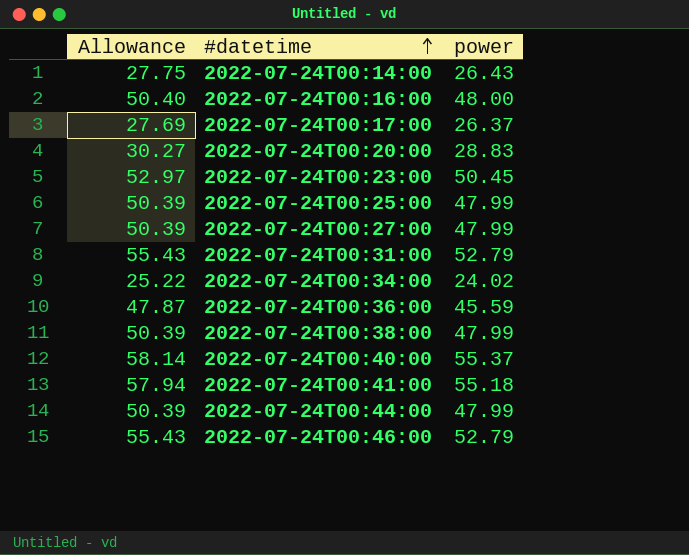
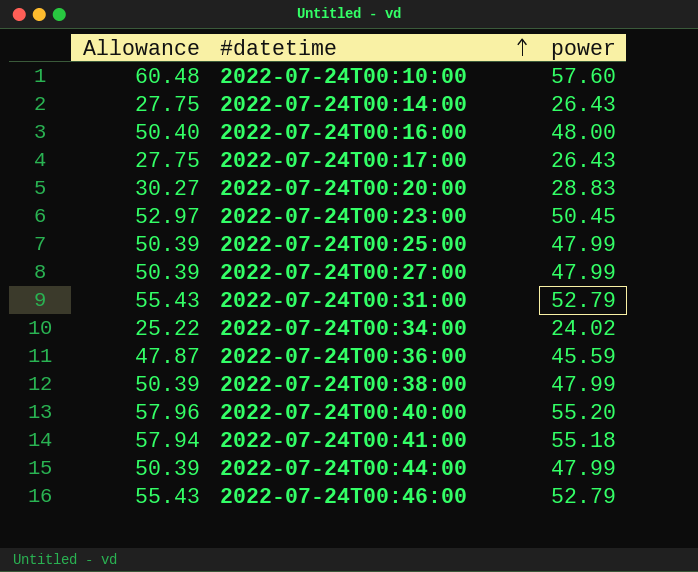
row 2022-07-24T00:10:00: none -> 60.48 | 57.60
2022-07-24T00:17:00 | Allowance: 27.69 -> 27.75
2022-07-24T00:17:00 | power: 26.37 -> 26.43
2022-07-24T00:40:00 | Allowance: 58.14 -> 57.96
2022-07-24T00:40:00 | power: 55.37 -> 55.20

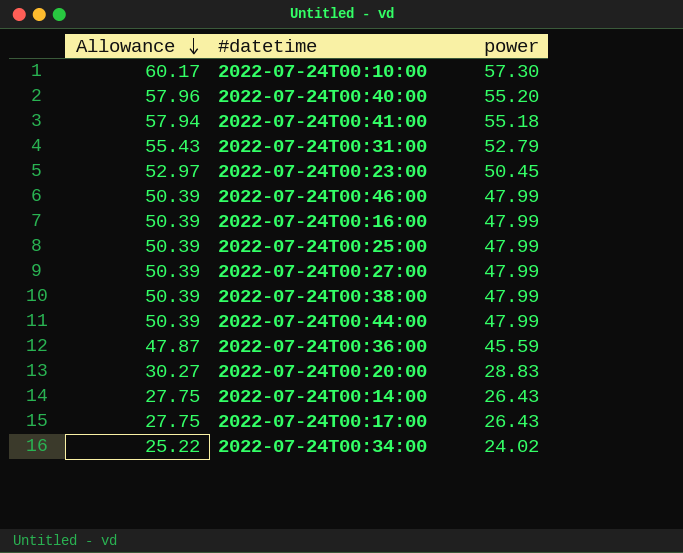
row order: #datetime ascending -> Allowance descending
2022-07-24T00:10:00 | Allowance: 60.48 -> 60.17
2022-07-24T00:10:00 | power: 57.60 -> 57.30
2022-07-24T00:46:00 | Allowance: 55.43 -> 50.39
2022-07-24T00:46:00 | power: 52.79 -> 47.99
2022-07-24T00:16:00 | Allowance: 50.40 -> 50.39
2022-07-24T00:16:00 | power: 48.00 -> 47.99

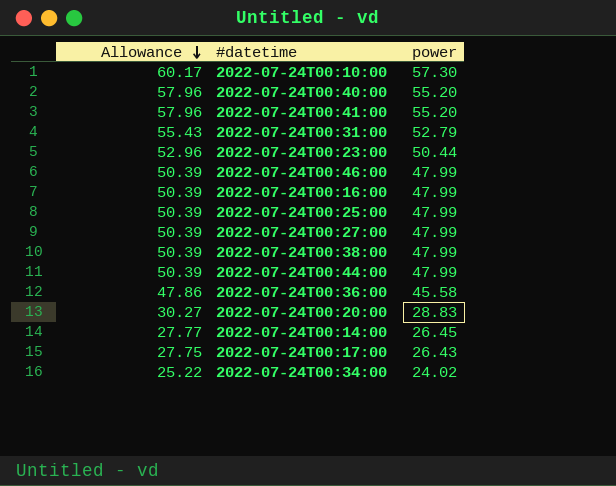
2022-07-24T00:41:00 | Allowance: 57.94 -> 57.96
2022-07-24T00:41:00 | power: 55.18 -> 55.20
2022-07-24T00:23:00 | Allowance: 52.97 -> 52.96
2022-07-24T00:23:00 | power: 50.45 -> 50.44
2022-07-24T00:36:00 | Allowance: 47.87 -> 47.86
2022-07-24T00:36:00 | power: 45.59 -> 45.58
2022-07-24T00:14:00 | Allowance: 27.75 -> 27.77
2022-07-24T00:14:00 | power: 26.43 -> 26.45

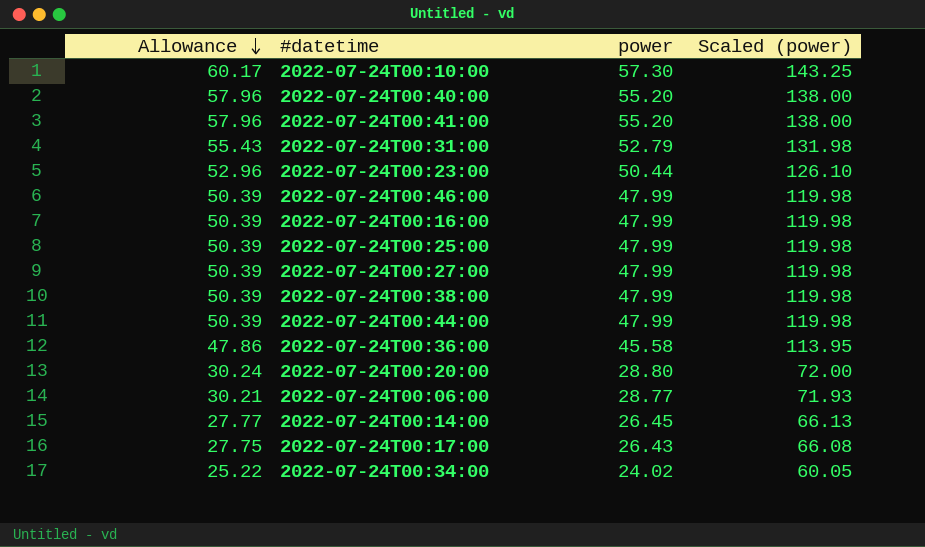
column Scaled (power) | formula: none -> [power] * 2.5
2022-07-24T00:20:00 | Allowance: 30.27 -> 30.24
2022-07-24T00:20:00 | power: 28.83 -> 28.80
row 2022-07-24T00:06:00: none -> 30.21 | 28.77 | 71.93

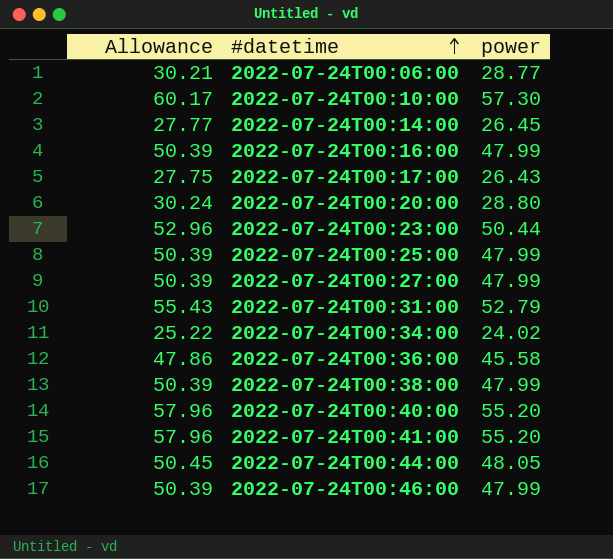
row order: Allowance descending -> #datetime ascending
column Scaled (power) | formula: [power] * 2.5 -> none
2022-07-24T00:44:00 | Allowance: 50.39 -> 50.45
2022-07-24T00:44:00 | power: 47.99 -> 48.05

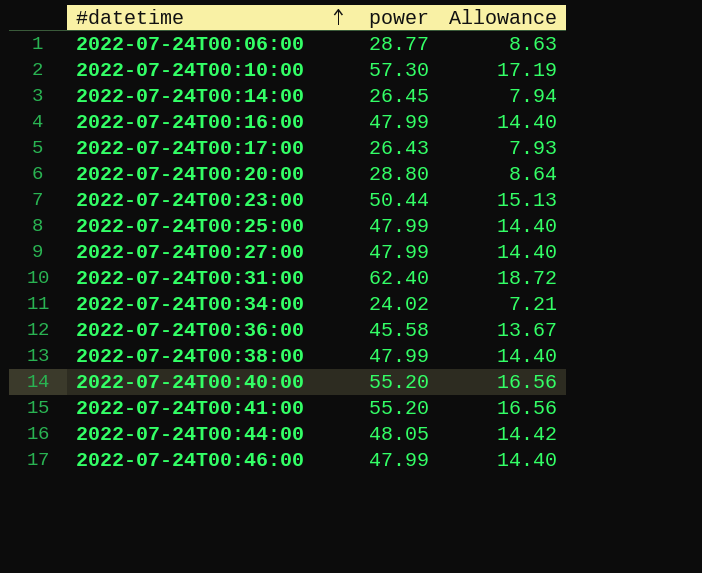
column Allowance | formula: [power] * 1.05 -> [power] * 0.3
column Allowance | position: 1 -> 3
2022-07-24T00:31:00 | power: 52.79 -> 62.40

